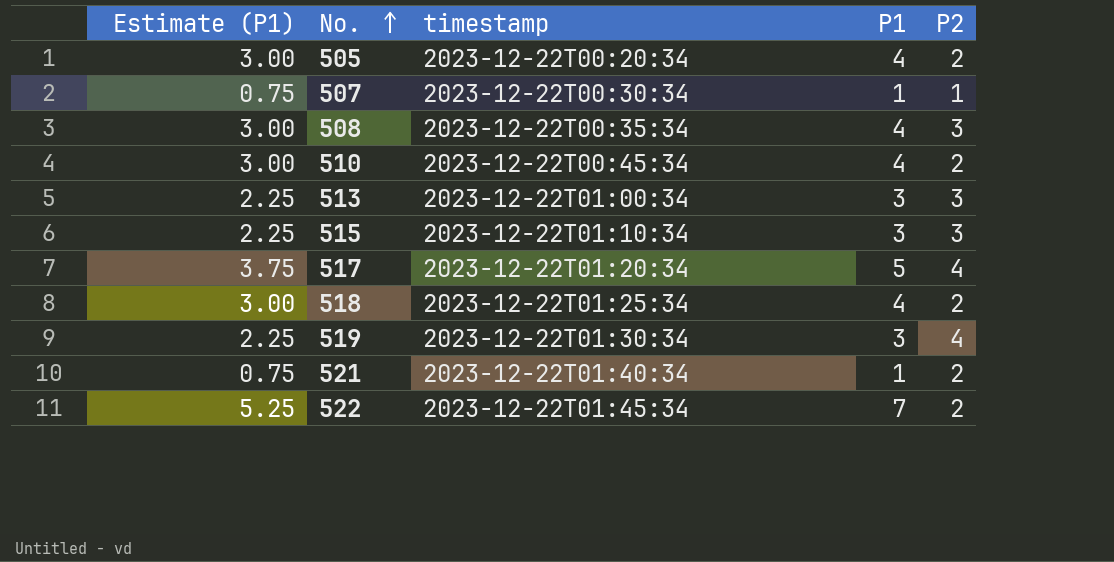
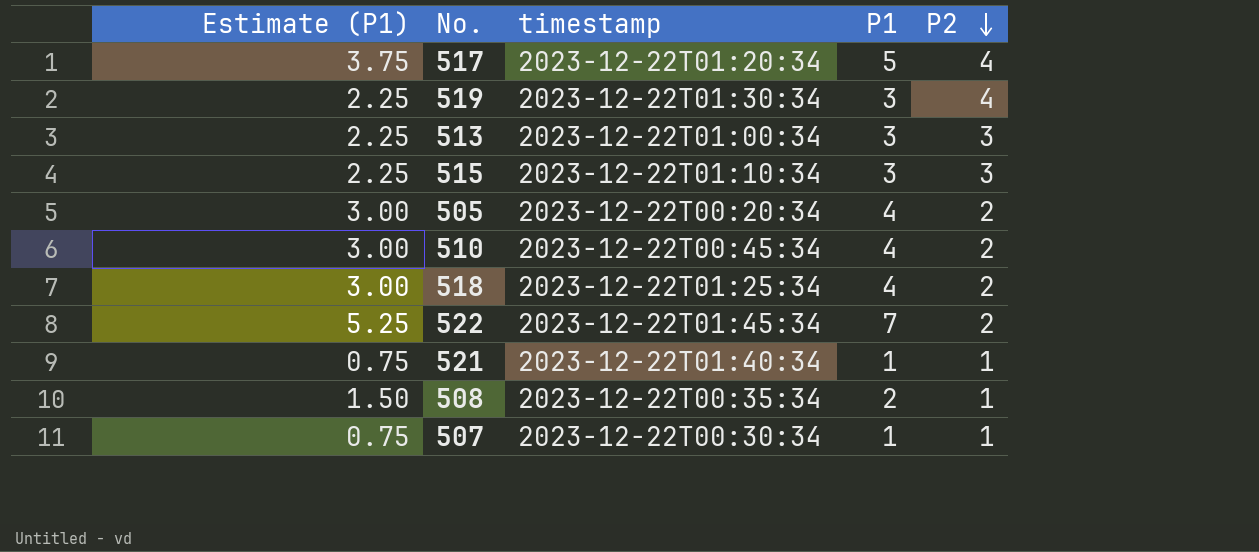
row order: No. ascending -> P2 descending
521 | P2: 2 -> 1
508 | Estimate (P1): 3.00 -> 1.50
508 | P1: 4 -> 2
508 | P2: 3 -> 1

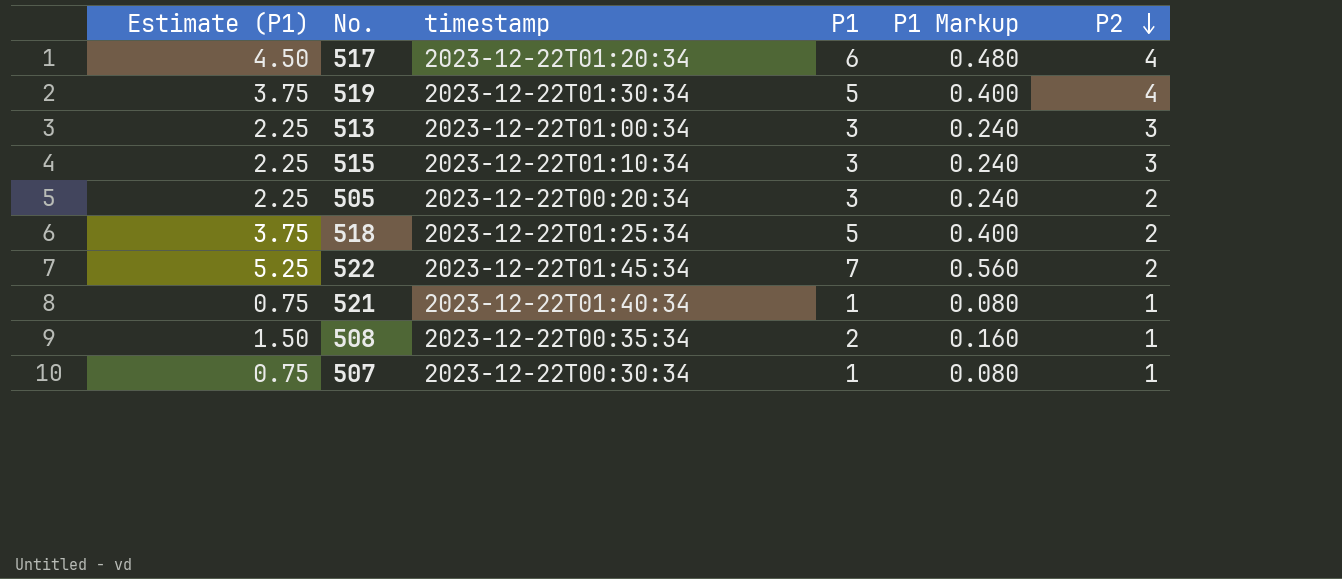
column P1 Markup | formula: none -> [P1] * 0.08
row 510: 3.00 | 2023-12-22T00:45:34 | 4 | 2 -> none
517 | Estimate (P1): 3.75 -> 4.50
517 | P1: 5 -> 6
519 | Estimate (P1): 2.25 -> 3.75
519 | P1: 3 -> 5
505 | Estimate (P1): 3.00 -> 2.25
505 | P1: 4 -> 3
518 | Estimate (P1): 3.00 -> 3.75
518 | P1: 4 -> 5

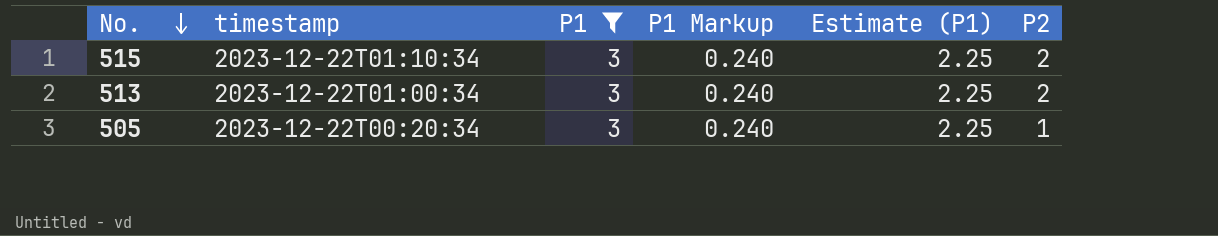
filter: none -> P1 = 3
row order: P2 descending -> No. descending
column Estimate (P1) | position: 1 -> 5
515 | P2: 3 -> 2
513 | P2: 3 -> 2
505 | P2: 2 -> 1

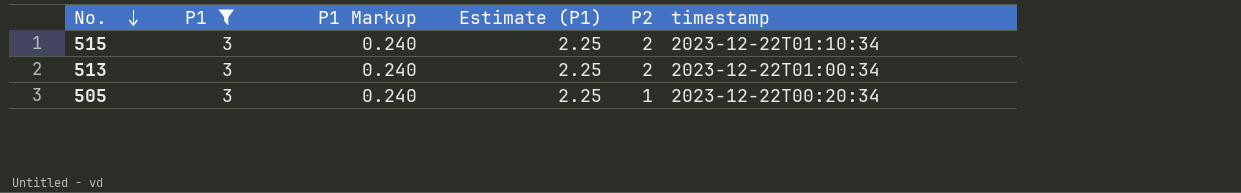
column timestamp | position: 2 -> 6

